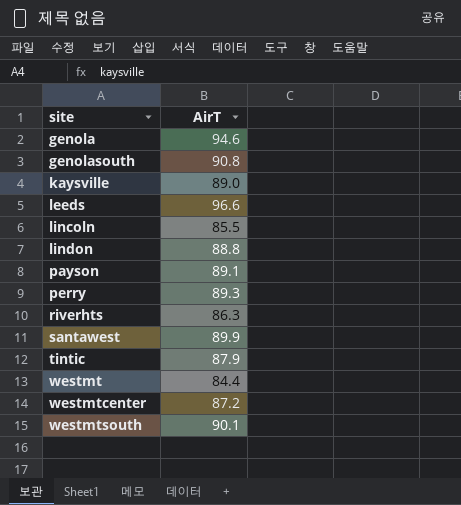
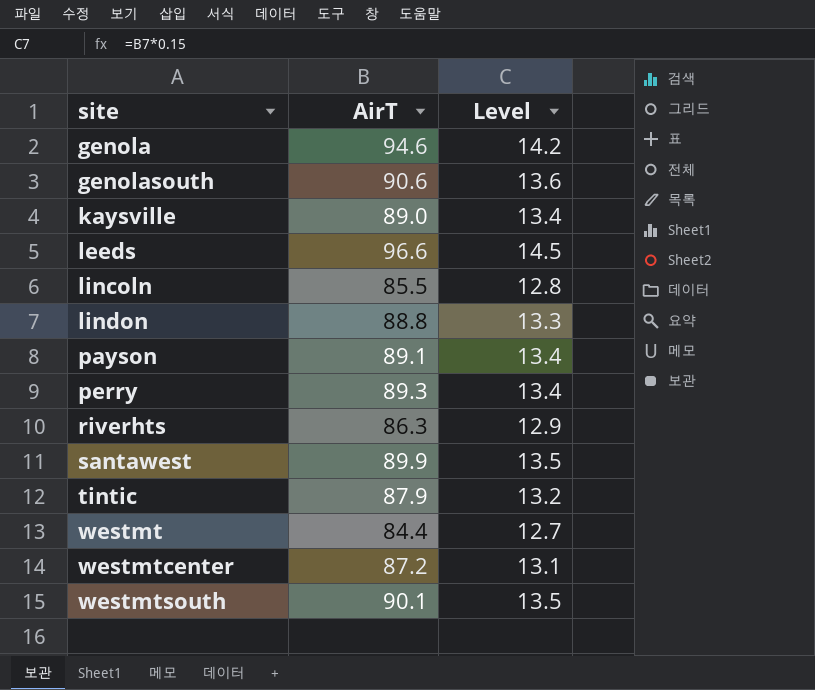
column Level | formula: none -> [AirT] * 0.15
genolasouth | AirT: 90.8 -> 90.6

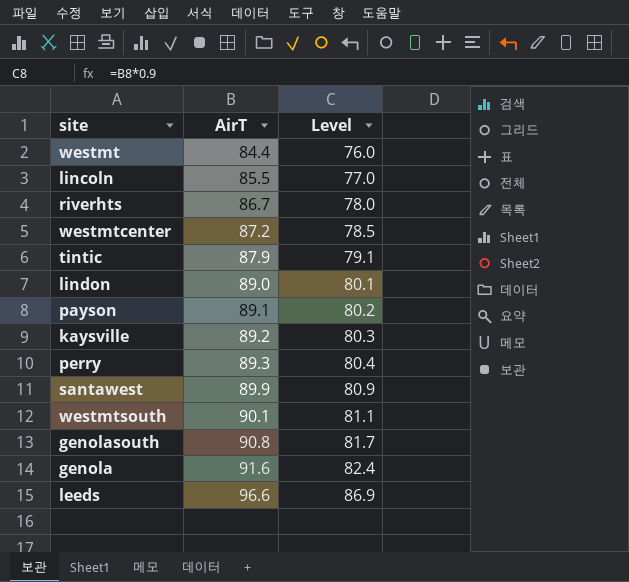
row order: site ascending -> AirT ascending
column Level | formula: [AirT] * 0.15 -> [AirT] * 0.9
riverhts | AirT: 86.3 -> 86.7
lindon | AirT: 88.8 -> 89.0
kaysville | AirT: 89.0 -> 89.2
genolasouth | AirT: 90.6 -> 90.8
genola | AirT: 94.6 -> 91.6

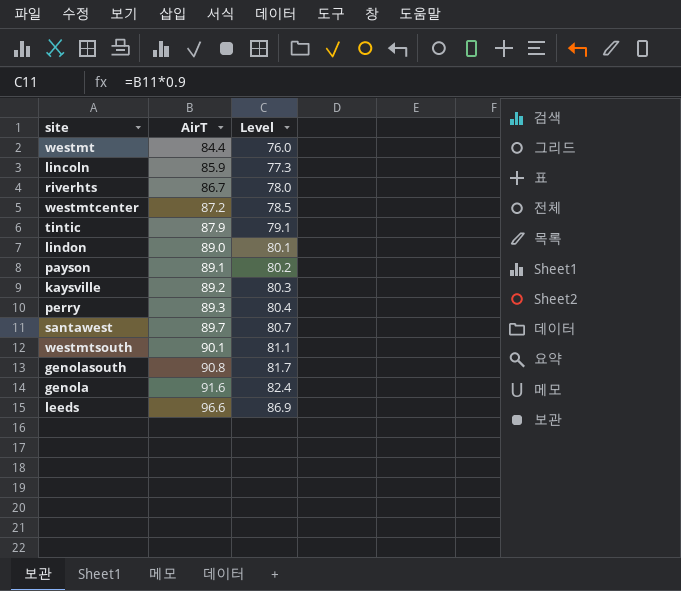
lincoln | AirT: 85.5 -> 85.9
lincoln | Level: 77.0 -> 77.3
santawest | AirT: 89.9 -> 89.7
santawest | Level: 80.9 -> 80.7

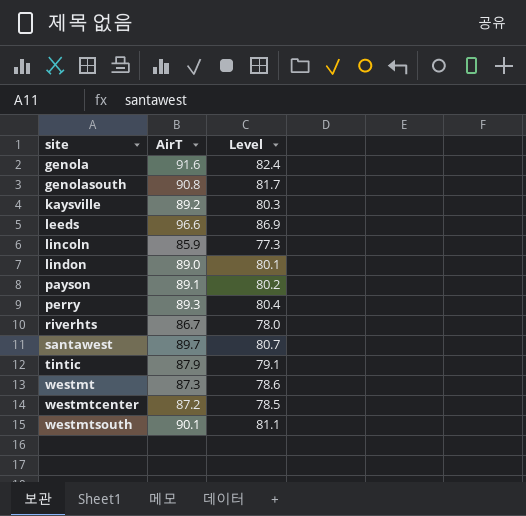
row order: AirT ascending -> site ascending
westmt | AirT: 84.4 -> 87.3
westmt | Level: 76.0 -> 78.6

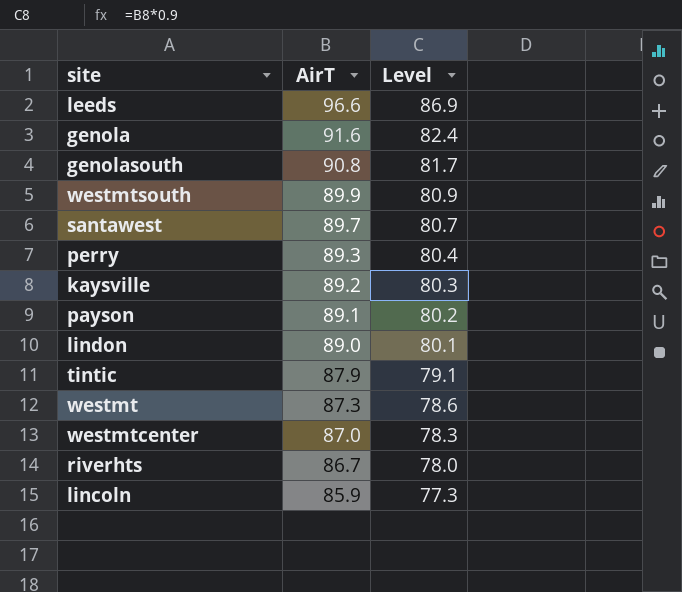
row order: site ascending -> AirT descending
westmtsouth | AirT: 90.1 -> 89.9
westmtsouth | Level: 81.1 -> 80.9
westmtcenter | AirT: 87.2 -> 87.0
westmtcenter | Level: 78.5 -> 78.3

